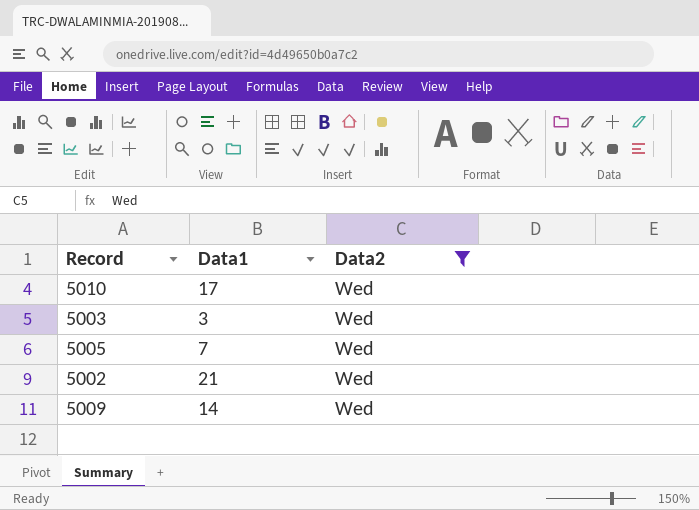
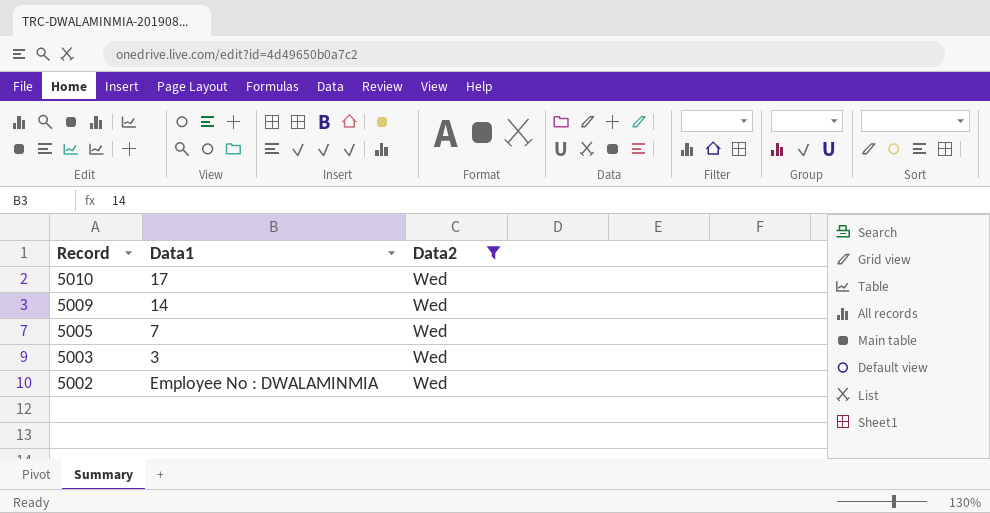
row order: none -> Record descending
5002 | Data1: 21 -> Employee No : DWALAMINMIA

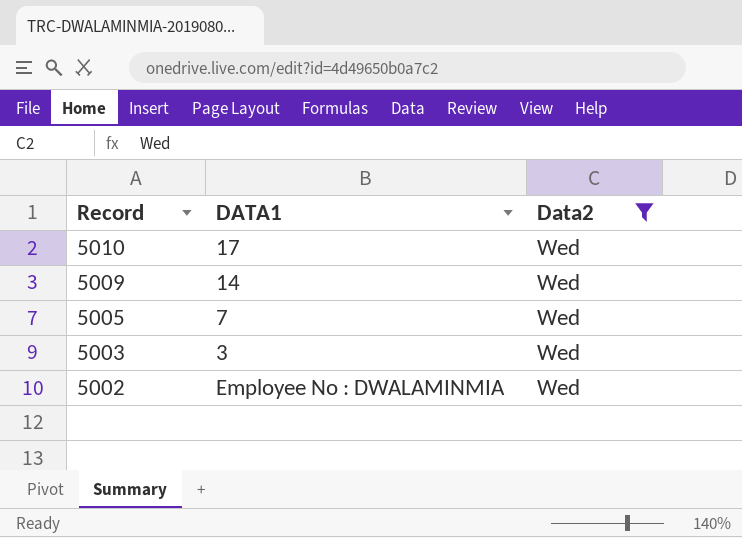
column name: Data1 -> DATA1

